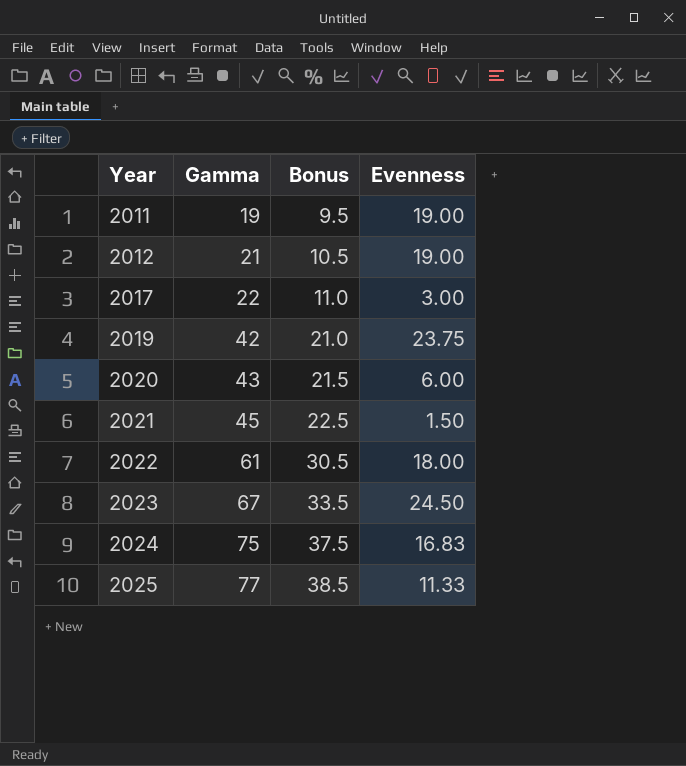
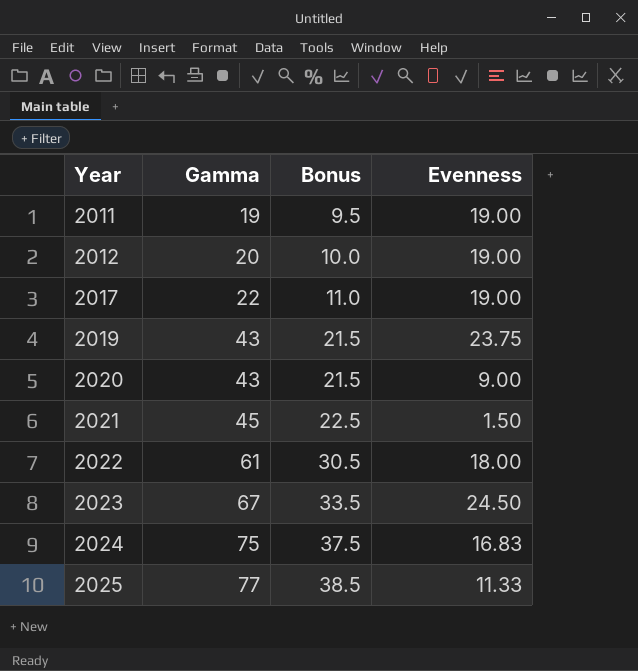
2012 | Gamma: 21 -> 20
2012 | Bonus: 10.5 -> 10.0
2017 | Evenness: 3.00 -> 19.00
2019 | Gamma: 42 -> 43
2019 | Bonus: 21.0 -> 21.5
2020 | Evenness: 6.00 -> 9.00

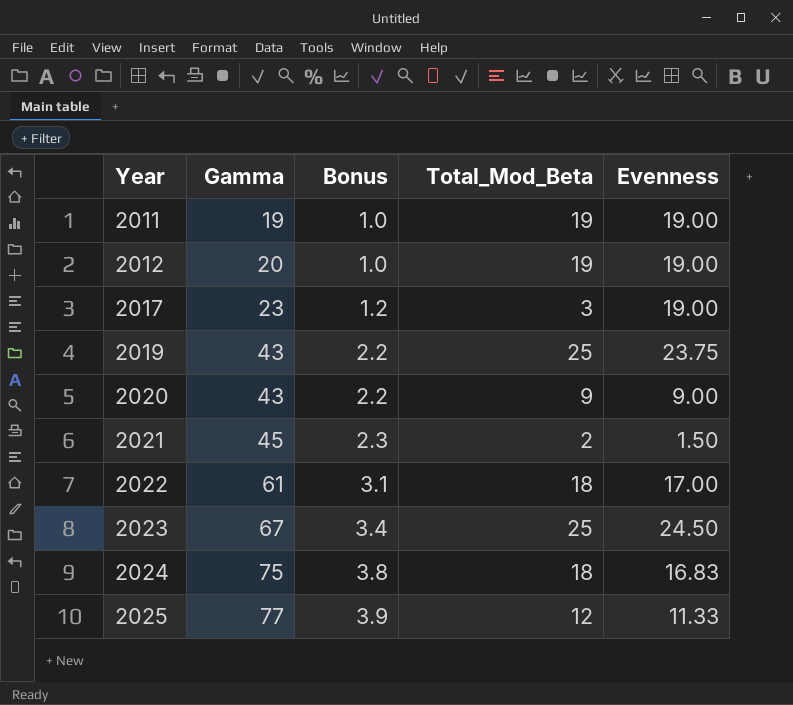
column Bonus | formula: [Gamma] * 0.5 -> [Gamma] * 0.05
column Total_Mod_Beta | position: none -> 4
2017 | Gamma: 22 -> 23
2022 | Evenness: 18.00 -> 17.00

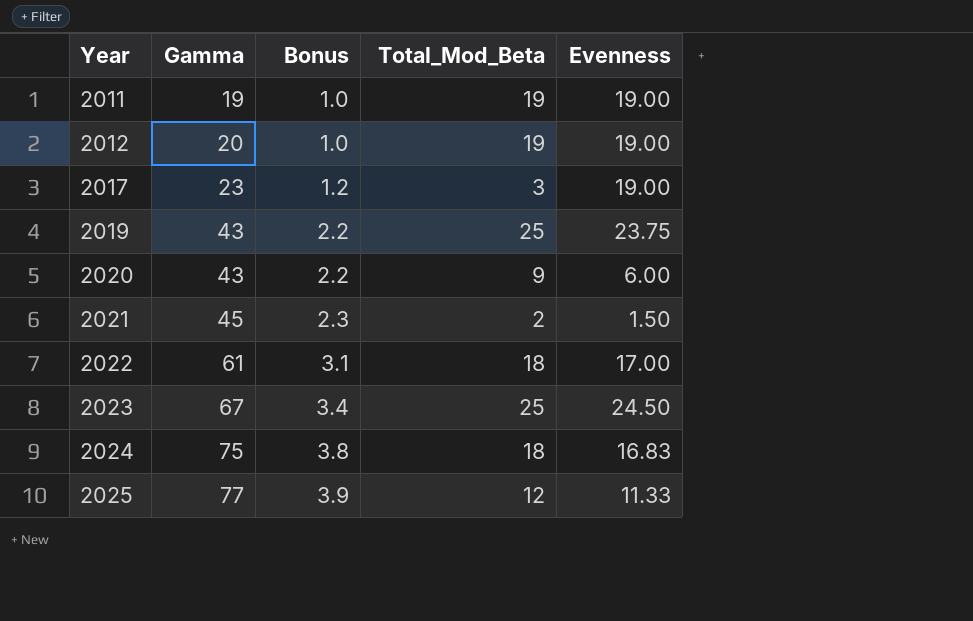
2020 | Evenness: 9.00 -> 6.00

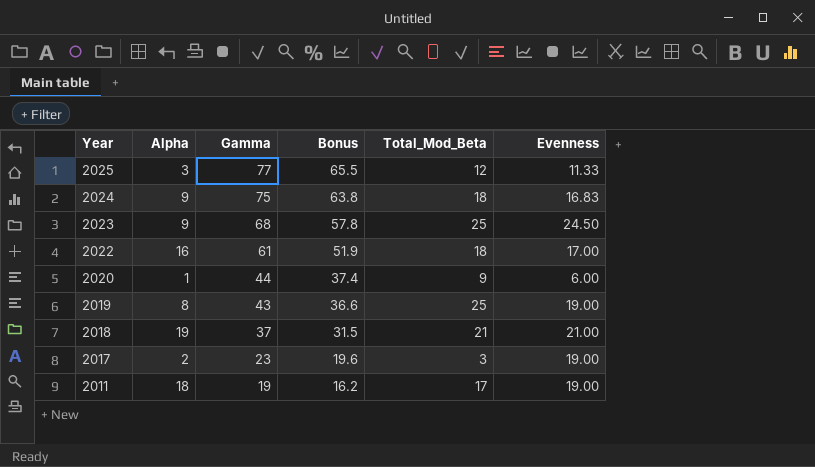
row order: Year ascending -> Year descending
column Alpha | position: none -> 2
column Bonus | formula: [Gamma] * 0.05 -> [Gamma] * 0.85
row 2012: 20 | 1.0 | 19 | 19.00 -> none
row 2021: 45 | 2.3 | 2 | 1.50 -> none
2023 | Gamma: 67 -> 68
2020 | Gamma: 43 -> 44
2019 | Evenness: 23.75 -> 19.00
row 2018: none -> 19 | 37 | 31.5 | 21 | 21.00
2011 | Total_Mod_Beta: 19 -> 17

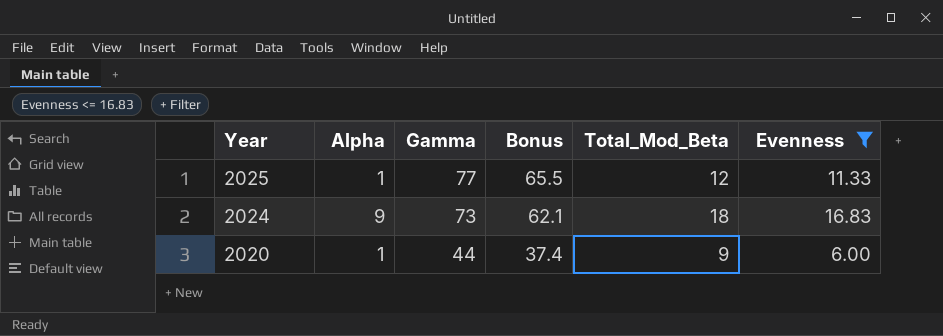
filter: none -> Evenness <= 16.83
2025 | Alpha: 3 -> 1
2024 | Gamma: 75 -> 73
2024 | Bonus: 63.8 -> 62.1

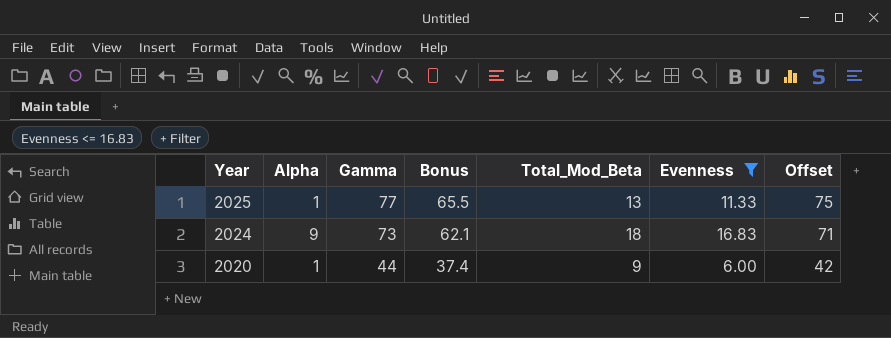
column Offset | formula: none -> [Gamma] - 2
2025 | Total_Mod_Beta: 12 -> 13

